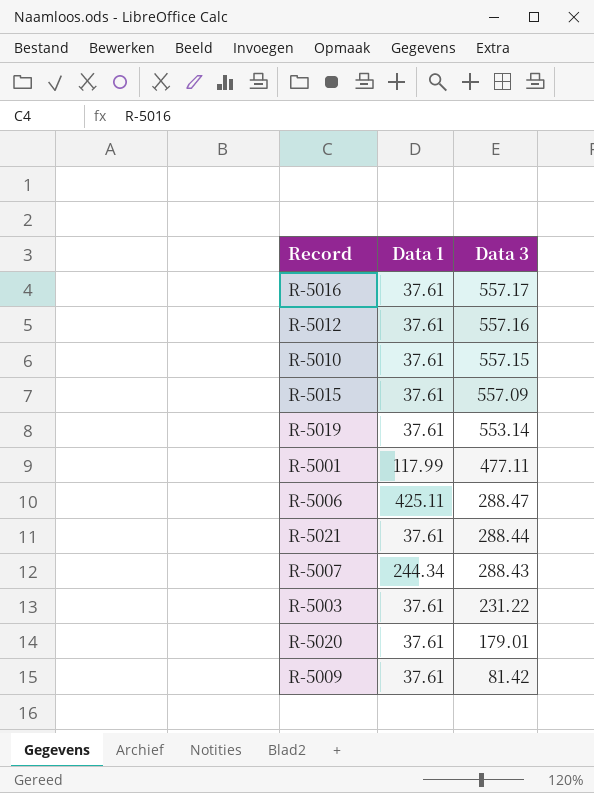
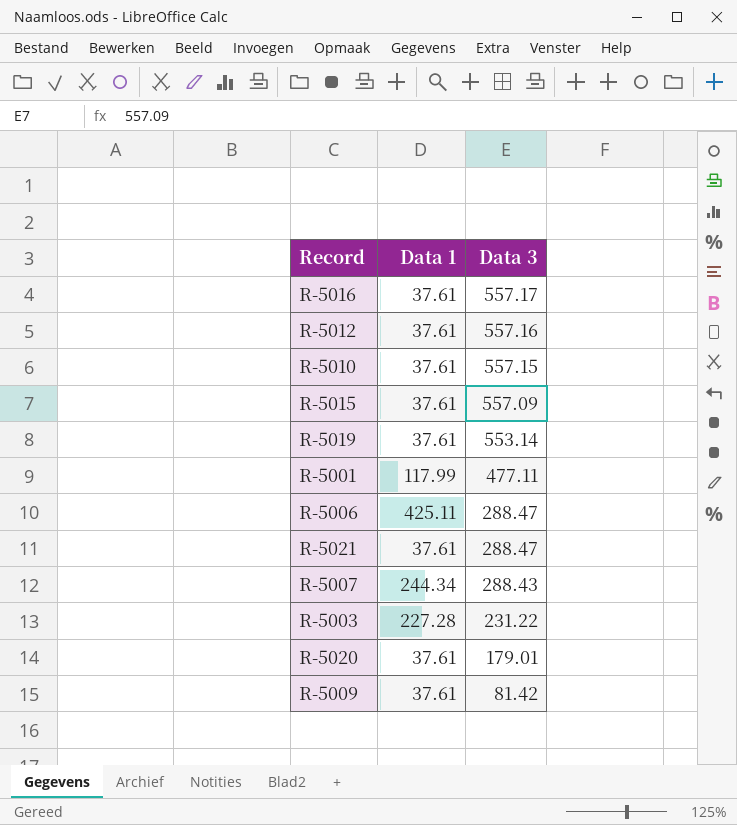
R-5021 | Data 3: 288.44 -> 288.47
R-5003 | Data 1: 37.61 -> 227.28

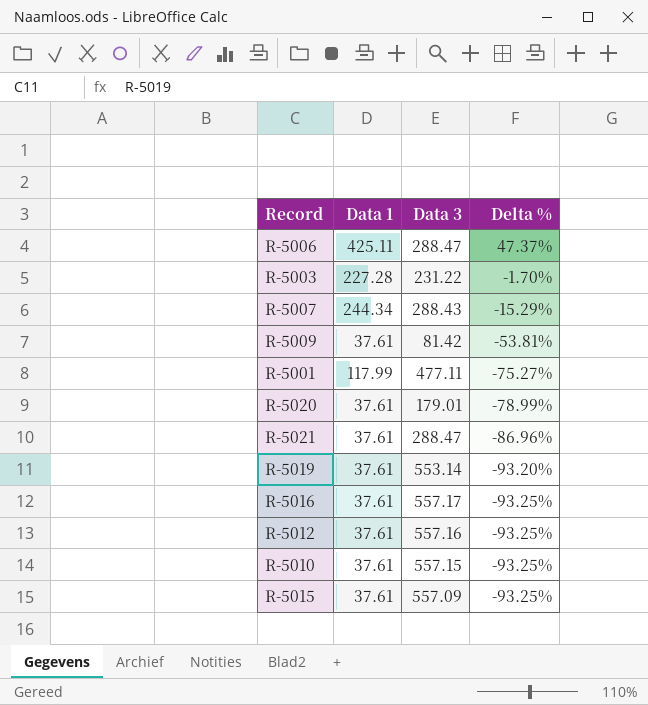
row order: Data 3 descending -> Delta % descending
column Delta % | formula: none -> ([Data 1] - [Data 3]) / [Data 3]

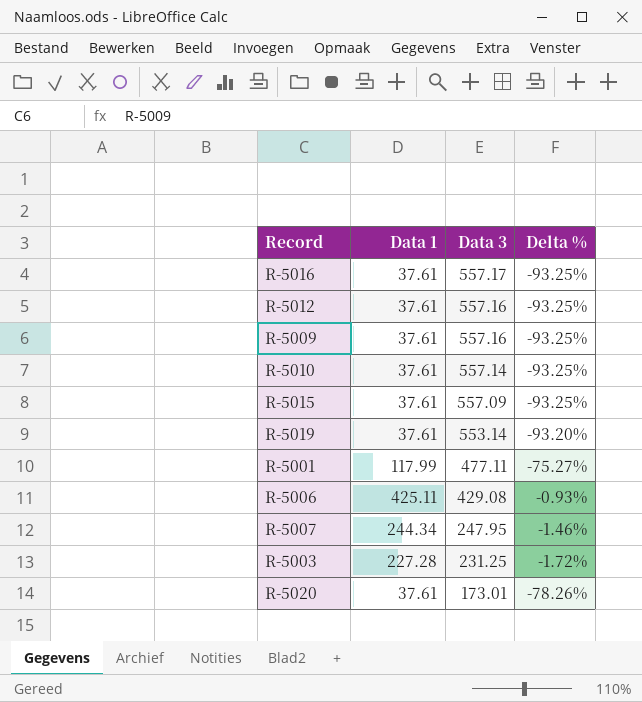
row order: Delta % descending -> Data 3 descending
row R-5021: 37.61 | 288.47 | -86.96% -> none
R-5009 | Data 3: 81.42 -> 557.16
R-5009 | Delta %: -53.81% -> -93.25%
R-5010 | Data 3: 557.15 -> 557.14
R-5006 | Data 3: 288.47 -> 429.08
R-5006 | Delta %: 47.37% -> -0.93%
R-5007 | Data 3: 288.43 -> 247.95
R-5007 | Delta %: -15.29% -> -1.46%
R-5003 | Data 3: 231.22 -> 231.25
R-5003 | Delta %: -1.70% -> -1.72%
R-5020 | Data 3: 179.01 -> 173.01
R-5020 | Delta %: -78.99% -> -78.26%

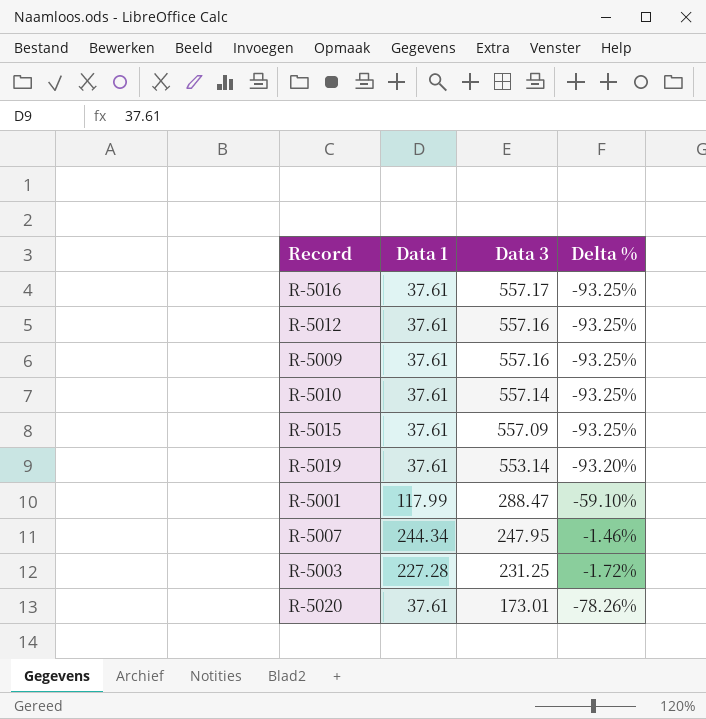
row R-5006: 425.11 | 429.08 | -0.93% -> none
R-5001 | Data 3: 477.11 -> 288.47
R-5001 | Delta %: -75.27% -> -59.10%

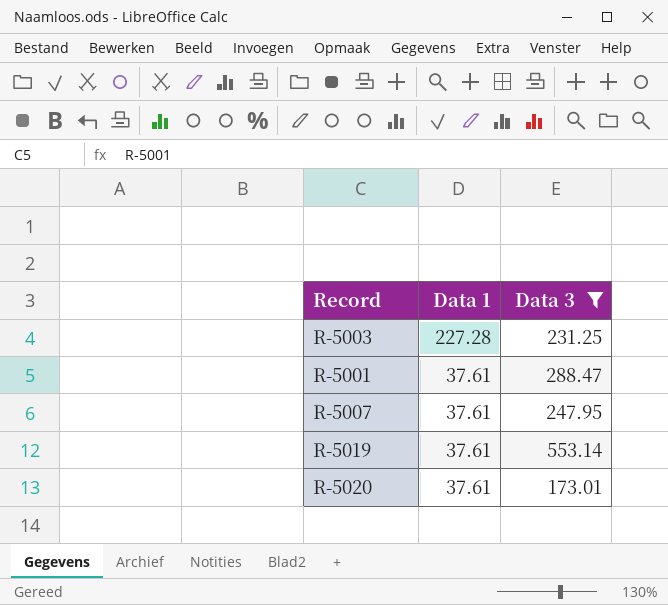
filter: none -> Data 3 <= 553.14
row order: Data 3 descending -> Data 1 descending
column Delta % | formula: ([Data 1] - [Data 3]) / [Data 3] -> none
R-5001 | Data 1: 117.99 -> 37.61
R-5007 | Data 1: 244.34 -> 37.61

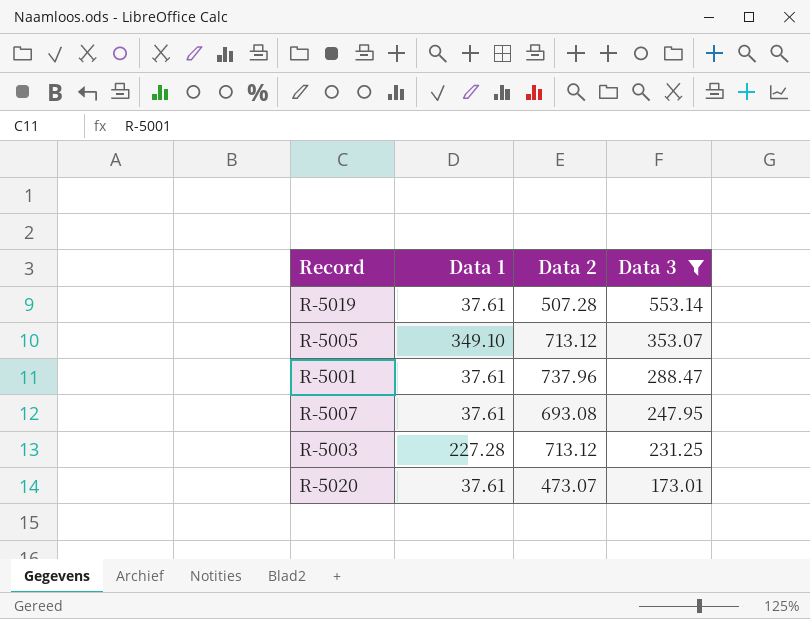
row order: Data 1 descending -> Data 3 descending
column Data 2 | position: none -> 3
row R-5005: none -> 349.10 | 713.12 | 353.07

